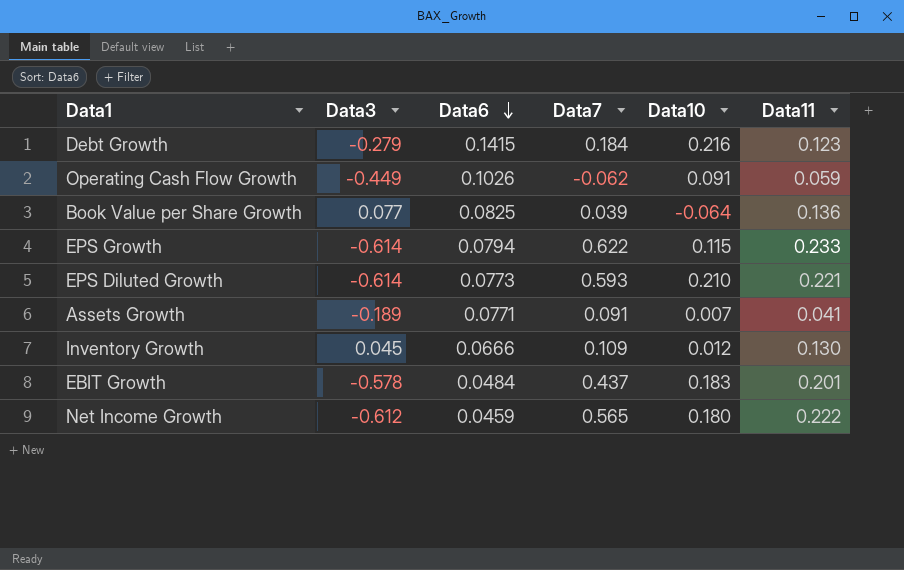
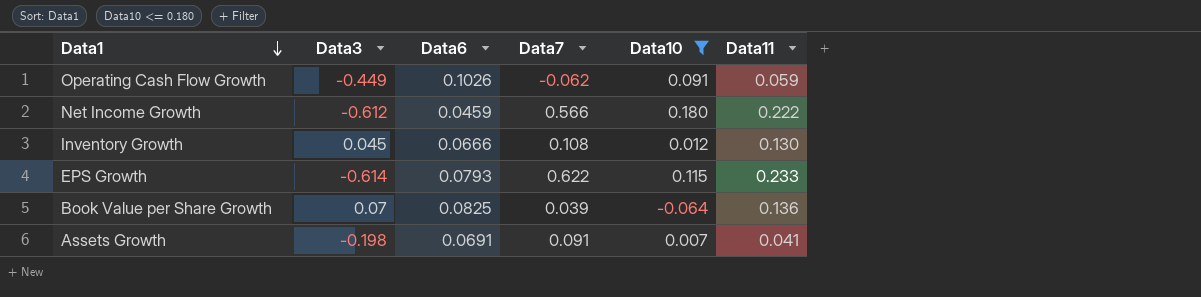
filter: none -> Data10 <= 0.180
row order: Data6 descending -> Data1 descending
Net Income Growth | Data7: 0.565 -> 0.566
Inventory Growth | Data7: 0.109 -> 0.108
EPS Growth | Data6: 0.0794 -> 0.0793
Book Value per Share Growth | Data3: 0.077 -> 0.07
Assets Growth | Data3: -0.189 -> -0.198
Assets Growth | Data6: 0.0771 -> 0.0691

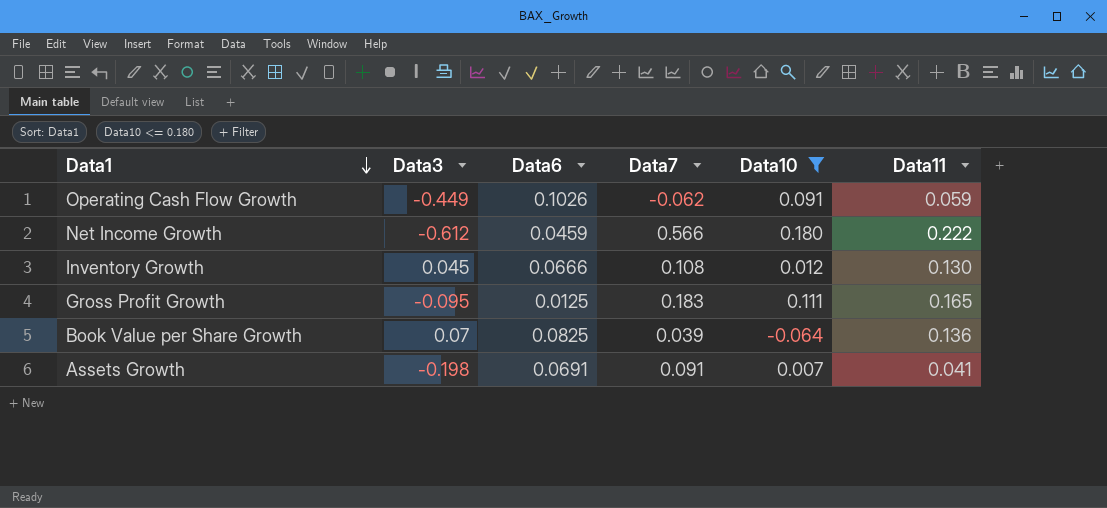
row EPS Growth: -0.614 | 0.0793 | 0.622 | 0.115 | 0.233 -> none
row Gross Profit Growth: none -> -0.095 | 0.0125 | 0.183 | 0.111 | 0.165

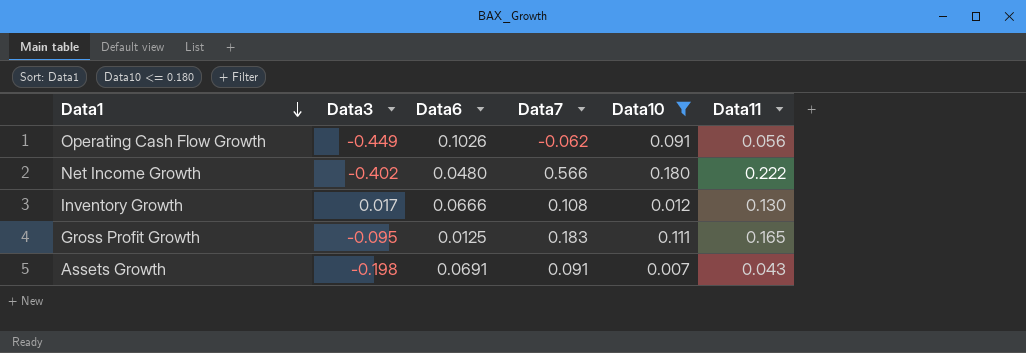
row Book Value per Share Growth: 0.07 | 0.0825 | 0.039 | -0.064 | 0.136 -> none
Operating Cash Flow Growth | Data11: 0.059 -> 0.056
Net Income Growth | Data3: -0.612 -> -0.402
Net Income Growth | Data6: 0.0459 -> 0.0480
Inventory Growth | Data3: 0.045 -> 0.017
Assets Growth | Data11: 0.041 -> 0.043

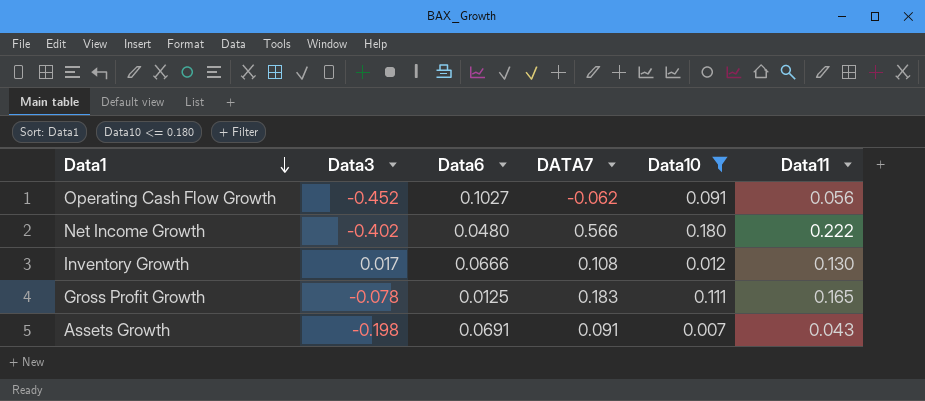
column name: Data7 -> DATA7
Operating Cash Flow Growth | Data3: -0.449 -> -0.452
Operating Cash Flow Growth | Data6: 0.1026 -> 0.1027
Gross Profit Growth | Data3: -0.095 -> -0.078

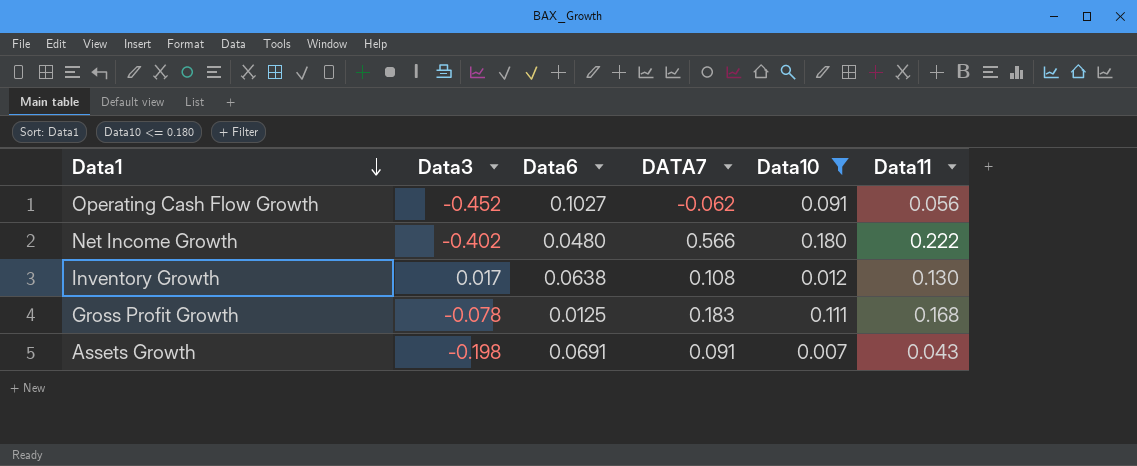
Inventory Growth | Data6: 0.0666 -> 0.0638
Gross Profit Growth | Data11: 0.165 -> 0.168

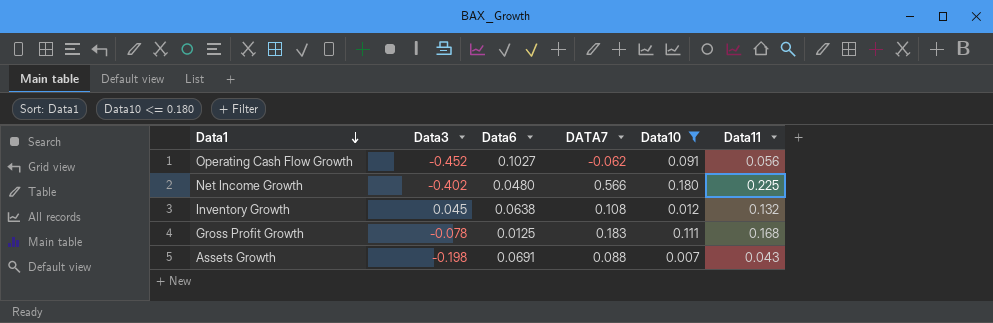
Net Income Growth | Data11: 0.222 -> 0.225
Inventory Growth | Data3: 0.017 -> 0.045
Inventory Growth | Data11: 0.130 -> 0.132
Assets Growth | DATA7: 0.091 -> 0.088

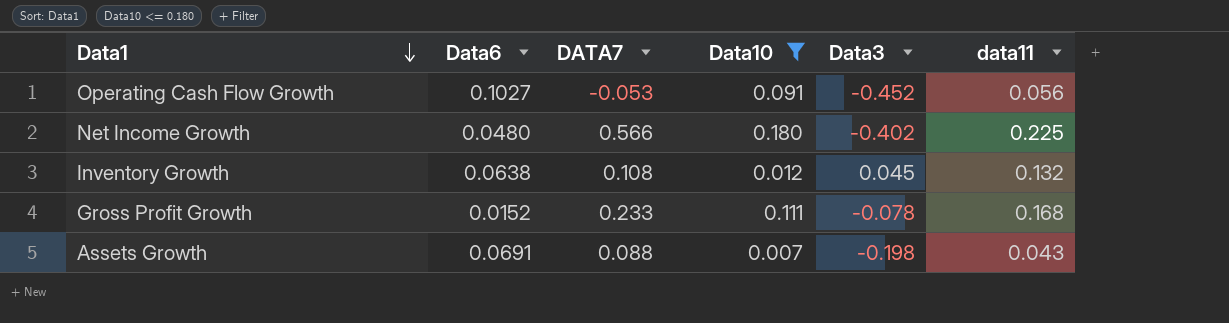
column Data3 | position: 2 -> 5
column name: Data11 -> data11
Operating Cash Flow Growth | DATA7: -0.062 -> -0.053
Gross Profit Growth | Data6: 0.0125 -> 0.0152
Gross Profit Growth | DATA7: 0.183 -> 0.233

